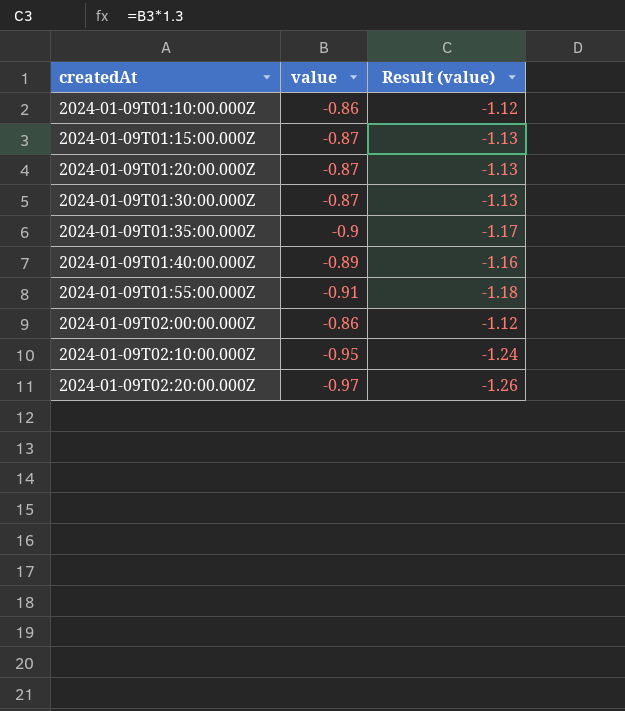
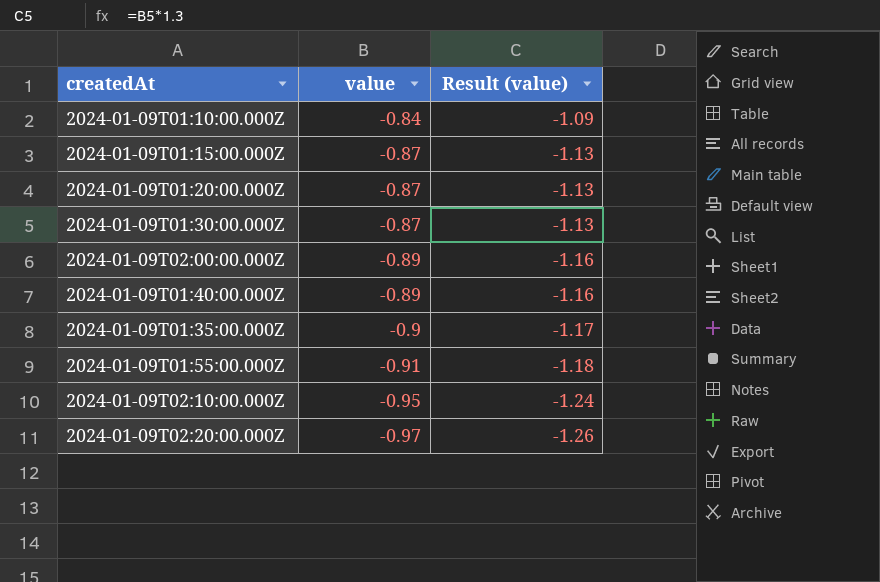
row order: createdAt ascending -> value descending
2024-01-09T01:10:00.000Z | value: -0.86 -> -0.84
2024-01-09T01:10:00.000Z | Result (value): -1.12 -> -1.09
2024-01-09T02:00:00.000Z | value: -0.86 -> -0.89
2024-01-09T02:00:00.000Z | Result (value): -1.12 -> -1.16

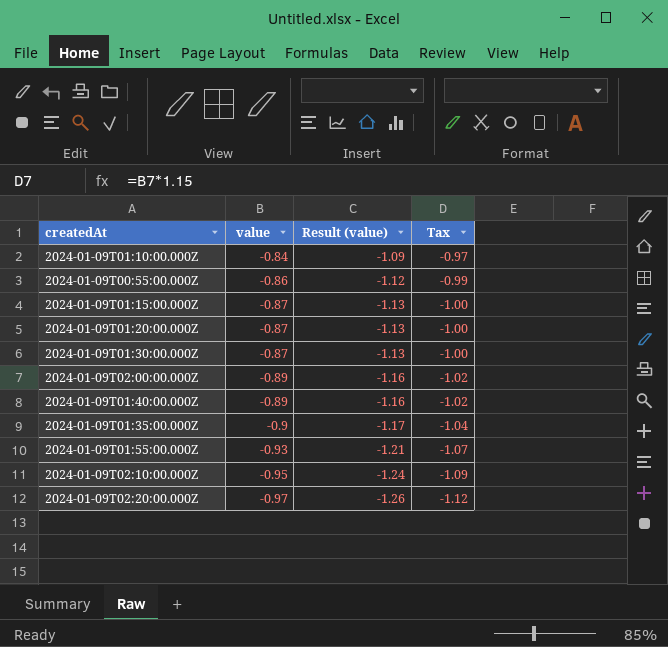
column Tax | formula: none -> [value] * 1.15
row 2024-01-09T00:55:00.000Z: none -> -0.86 | -1.12 | -0.99
2024-01-09T01:55:00.000Z | value: -0.91 -> -0.93
2024-01-09T01:55:00.000Z | Result (value): -1.18 -> -1.21

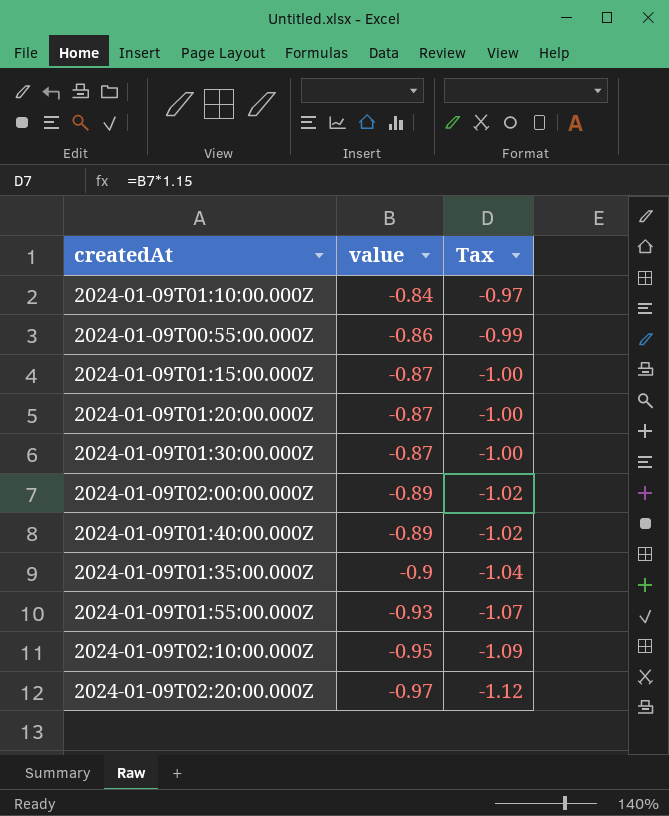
column Result (value) | formula: [value] * 1.3 -> none

